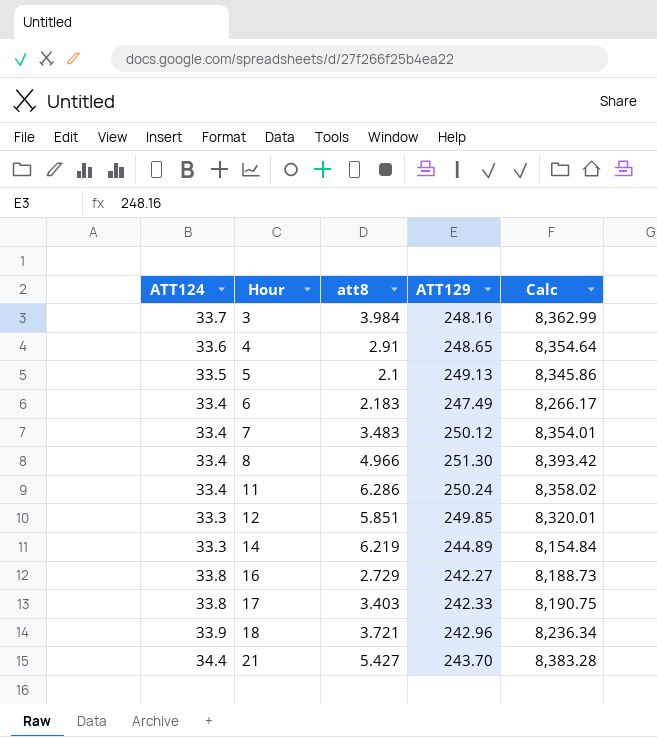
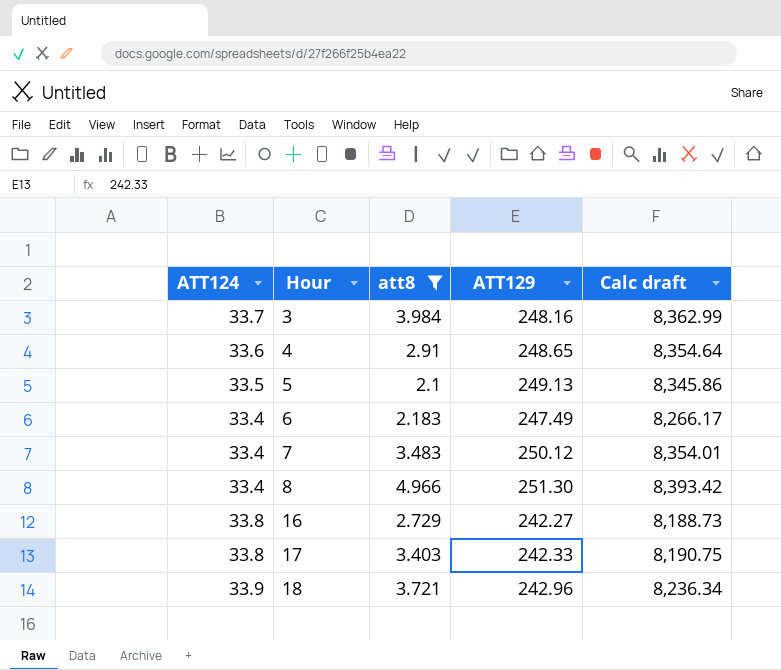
filter: none -> att8 <= 4.966
column name: Calc -> Calc draft

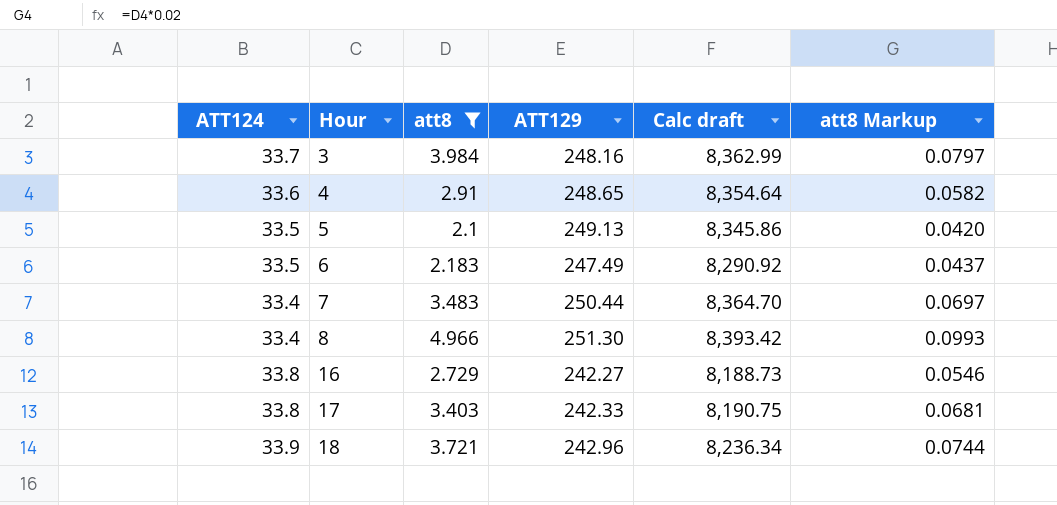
column att8 Markup | formula: none -> [att8] * 0.02
6 | ATT124: 33.4 -> 33.5
6 | Calc draft: 8,266.17 -> 8,290.92
7 | ATT129: 250.12 -> 250.44
7 | Calc draft: 8,354.01 -> 8,364.70

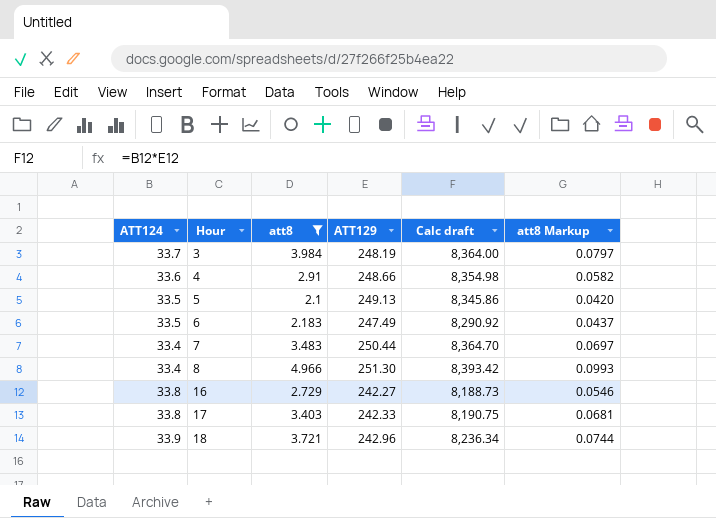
3 | ATT129: 248.16 -> 248.19
3 | Calc draft: 8,362.99 -> 8,364.00
4 | ATT129: 248.65 -> 248.66
4 | Calc draft: 8,354.64 -> 8,354.98

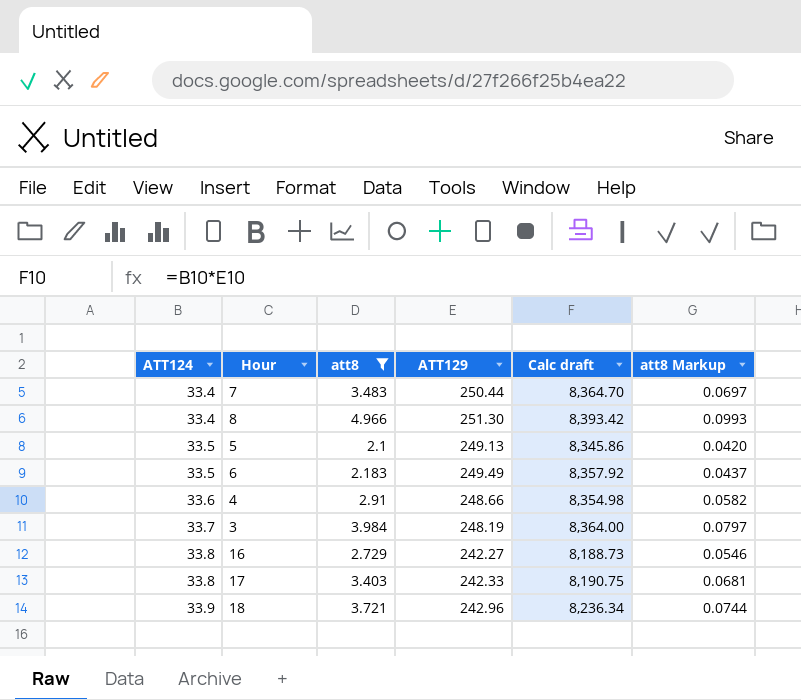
row order: Hour ascending -> ATT124 ascending
6 | ATT129: 247.49 -> 249.49
6 | Calc draft: 8,290.92 -> 8,357.92

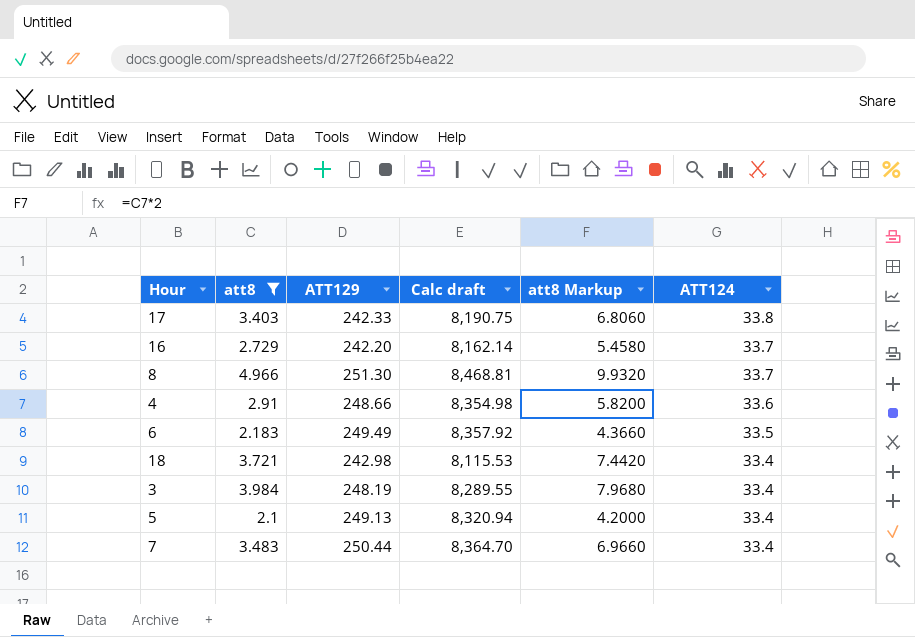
row order: ATT124 ascending -> ATT124 descending
column att8 Markup | formula: [att8] * 0.02 -> [att8] * 2
column ATT124 | position: 1 -> 6
16 | ATT129: 242.27 -> 242.20
16 | Calc draft: 8,188.73 -> 8,162.14
16 | ATT124: 33.8 -> 33.7
8 | Calc draft: 8,393.42 -> 8,468.81
8 | ATT124: 33.4 -> 33.7
18 | ATT129: 242.96 -> 242.98
18 | Calc draft: 8,236.34 -> 8,115.53
18 | ATT124: 33.9 -> 33.4
3 | Calc draft: 8,364.00 -> 8,289.55
3 | ATT124: 33.7 -> 33.4
5 | Calc draft: 8,345.86 -> 8,320.94
5 | ATT124: 33.5 -> 33.4

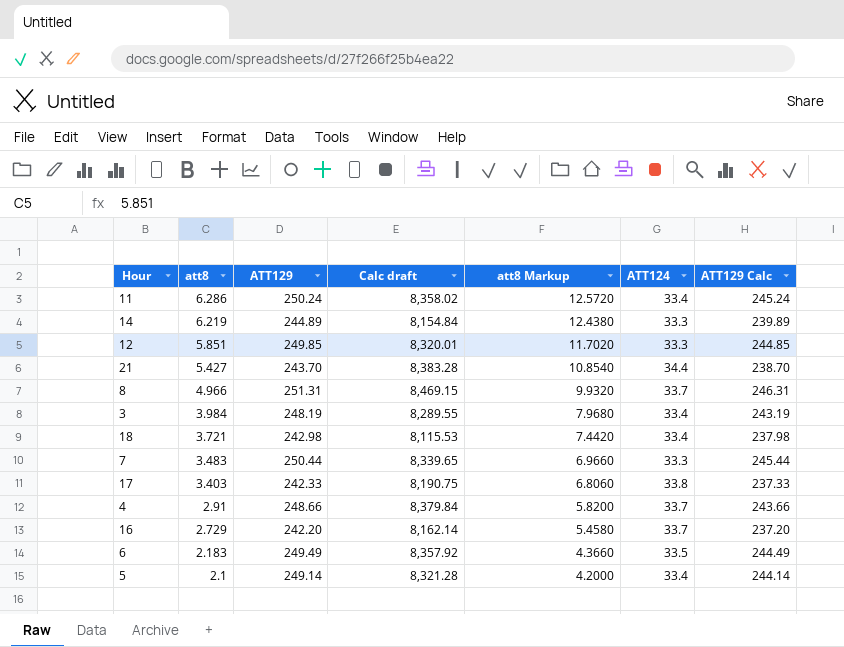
filter: att8 <= 4.966 -> none
row order: ATT124 descending -> att8 descending
column ATT129 Calc | formula: none -> [ATT129] - 5
8 | ATT129: 251.30 -> 251.31
8 | Calc draft: 8,468.81 -> 8,469.15
7 | Calc draft: 8,364.70 -> 8,339.65
7 | ATT124: 33.4 -> 33.3
4 | Calc draft: 8,354.98 -> 8,379.84
4 | ATT124: 33.6 -> 33.7
5 | ATT129: 249.13 -> 249.14
5 | Calc draft: 8,320.94 -> 8,321.28

